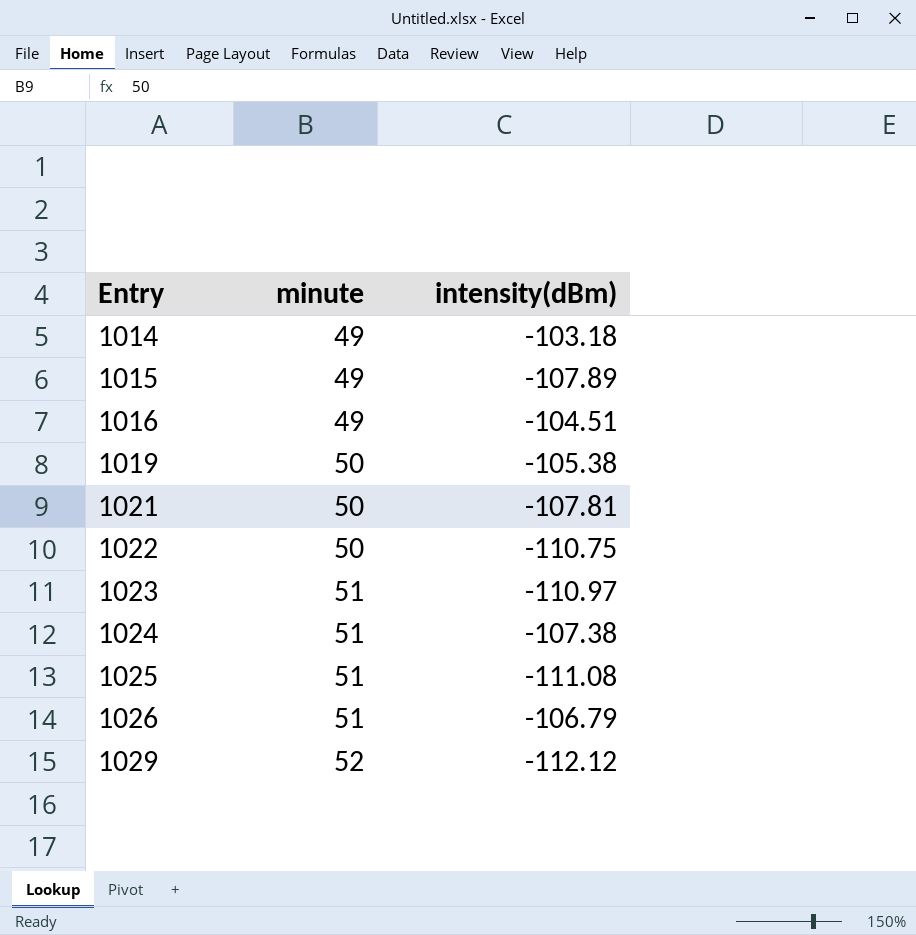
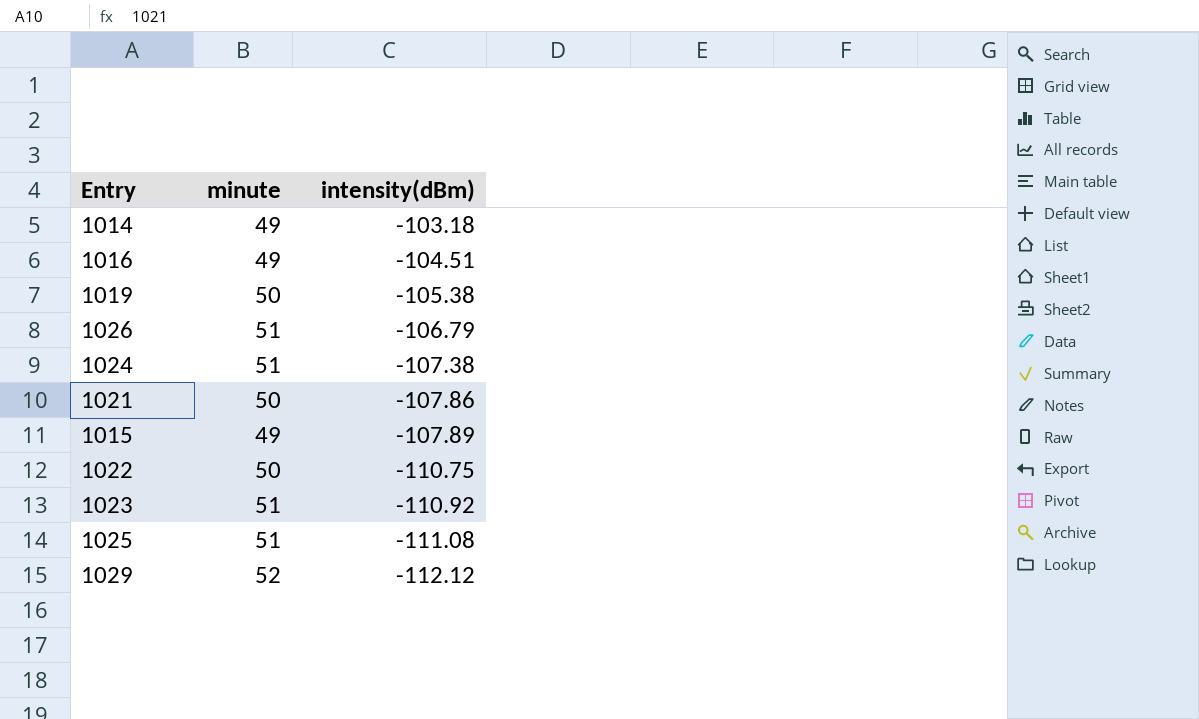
row order: Entry ascending -> intensity(dBm) descending
1021 | intensity(dBm): -107.81 -> -107.86
1023 | intensity(dBm): -110.97 -> -110.92

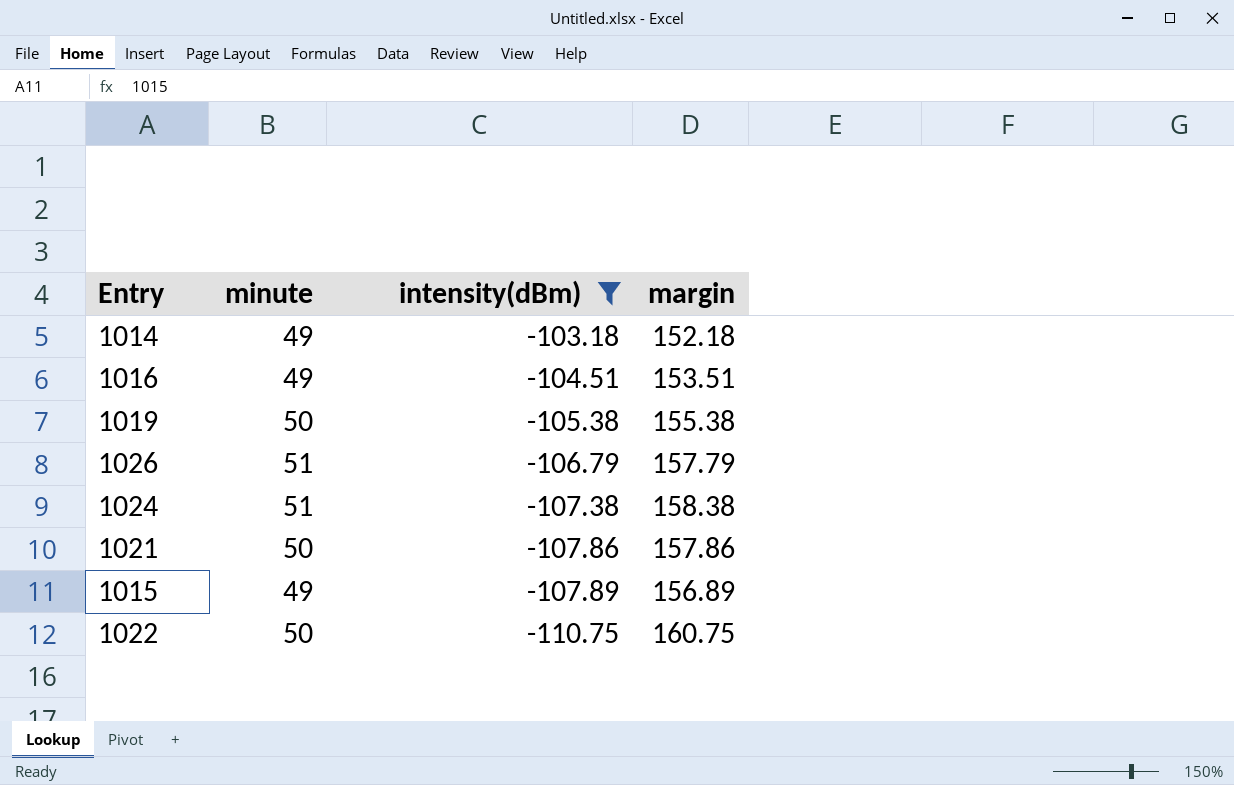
filter: none -> intensity(dBm) >= -110.75
column margin | formula: none -> [minute] - [intensity(dBm)]

